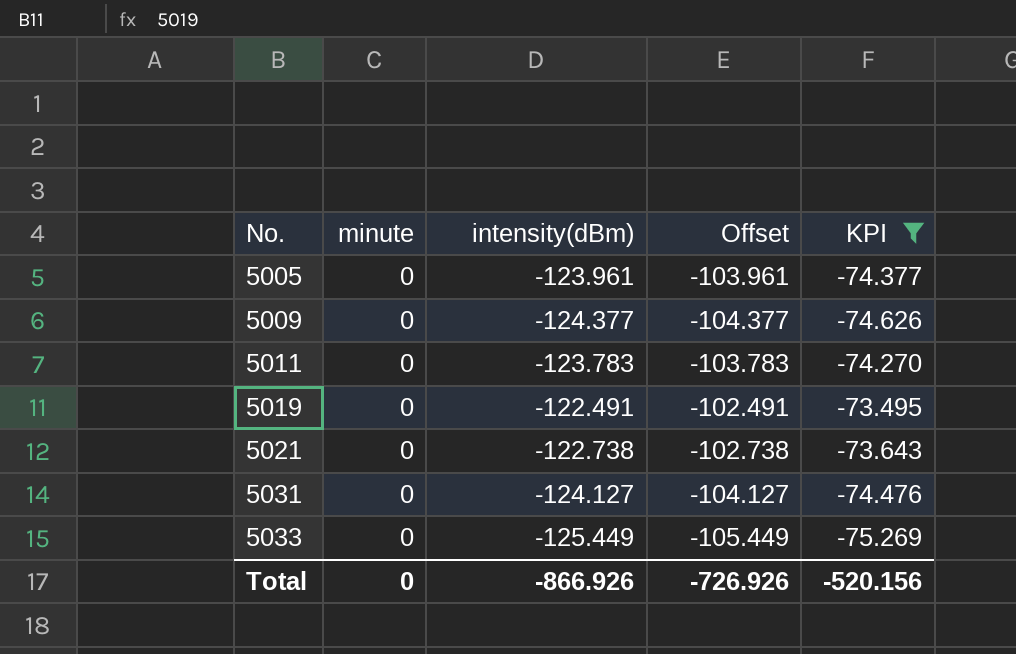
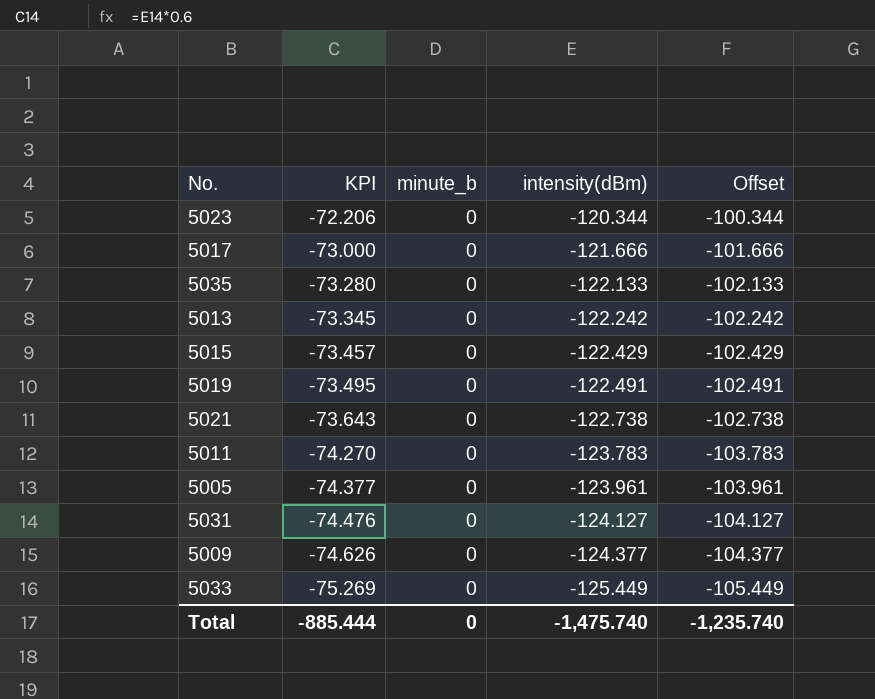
filter: KPI <= -73.495 -> none
row order: No. ascending -> KPI descending
column KPI | position: 5 -> 2
column name: minute -> minute_b
Total | KPI: -520.156 -> -885.444
Total | intensity(dBm): -866.926 -> -1,475.740
Total | Offset: -726.926 -> -1,235.740

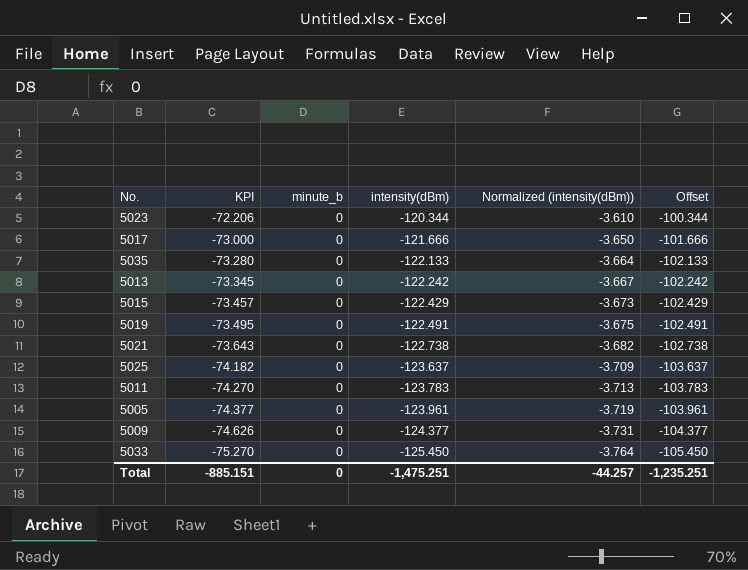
column Normalized (intensity(dBm)) | formula: none -> [intensity(dBm)] * 0.03
row 5031: -74.476 | 0 | -124.127 | -104.127 -> none
row 5025: none -> -74.182 | 0 | -123.637 | -3.709 | -103.637
5033 | KPI: -75.269 -> -75.270
5033 | intensity(dBm): -125.449 -> -125.450
5033 | Offset: -105.449 -> -105.450
Total | KPI: -885.444 -> -885.151
Total | intensity(dBm): -1,475.740 -> -1,475.251
Total | Offset: -1,235.740 -> -1,235.251

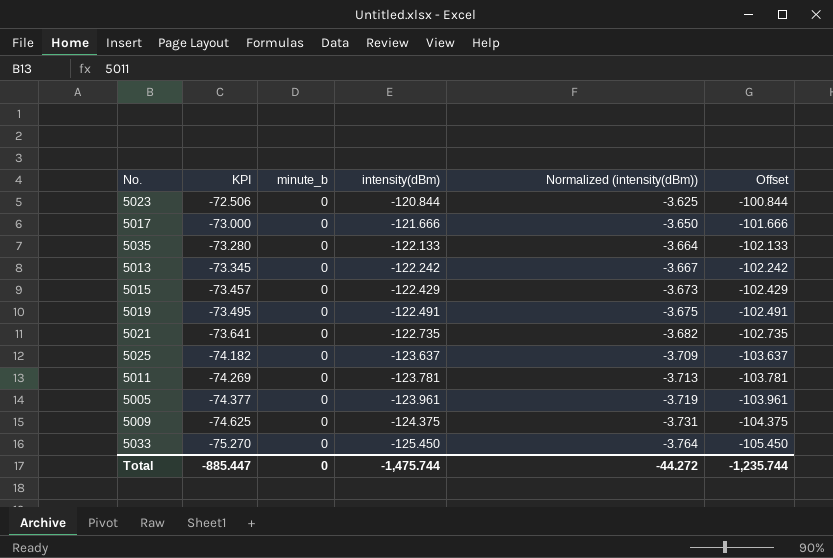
5023 | KPI: -72.206 -> -72.506
5023 | intensity(dBm): -120.344 -> -120.844
5023 | Normalized (intensity(dBm)): -3.610 -> -3.625
5023 | Offset: -100.344 -> -100.844
5021 | KPI: -73.643 -> -73.641
5021 | intensity(dBm): -122.738 -> -122.735
5021 | Offset: -102.738 -> -102.735
5011 | KPI: -74.270 -> -74.269
5011 | intensity(dBm): -123.783 -> -123.781
5011 | Offset: -103.783 -> -103.781
5009 | KPI: -74.626 -> -74.625
5009 | intensity(dBm): -124.377 -> -124.375
5009 | Offset: -104.377 -> -104.375
Total | KPI: -885.151 -> -885.447
Total | intensity(dBm): -1,475.251 -> -1,475.744
Total | Normalized (intensity(dBm)): -44.257 -> -44.272
Total | Offset: -1,235.251 -> -1,235.744

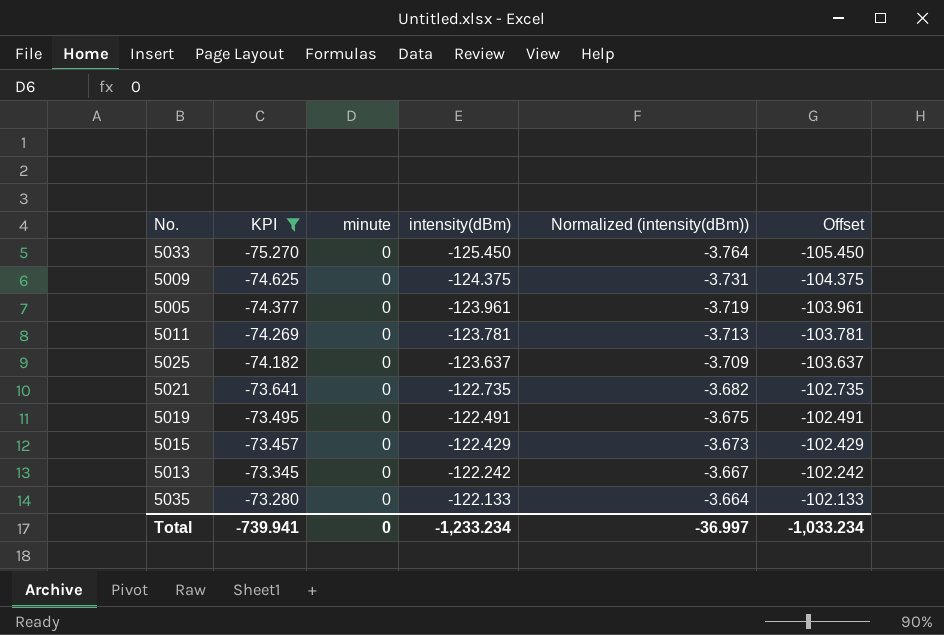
filter: none -> KPI <= -73.280
row order: KPI descending -> KPI ascending
column name: minute_b -> minute
Total | KPI: -885.447 -> -739.941
Total | intensity(dBm): -1,475.744 -> -1,233.234
Total | Normalized (intensity(dBm)): -44.272 -> -36.997
Total | Offset: -1,235.744 -> -1,033.234

